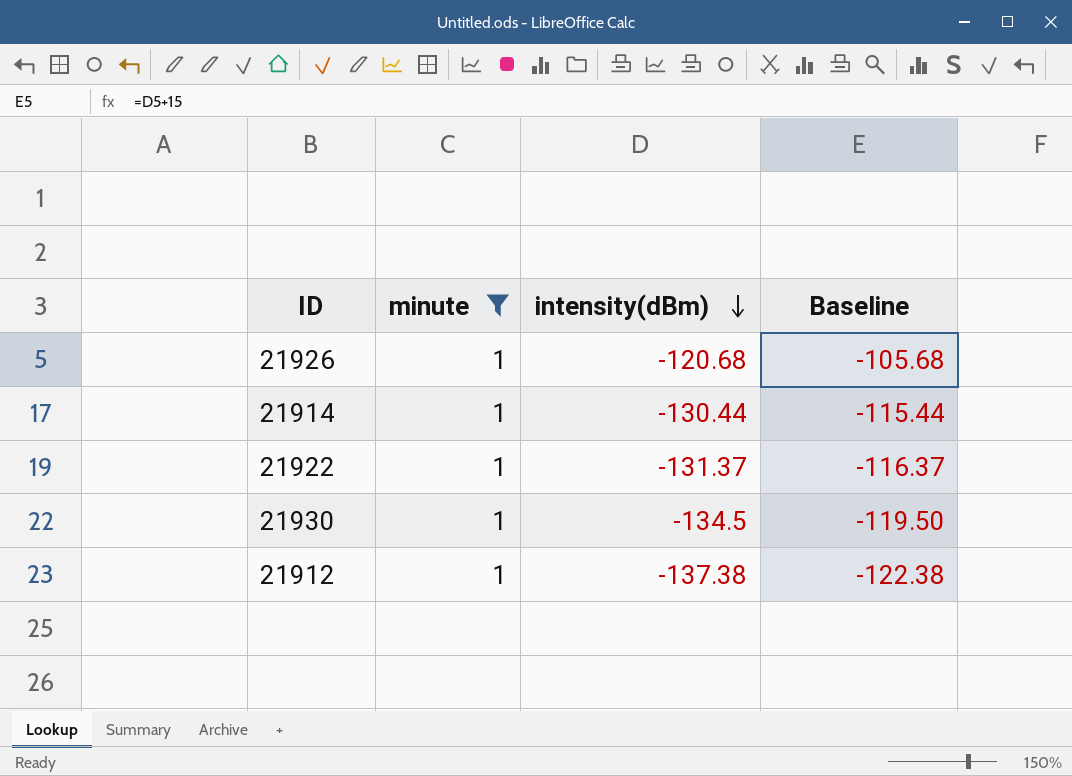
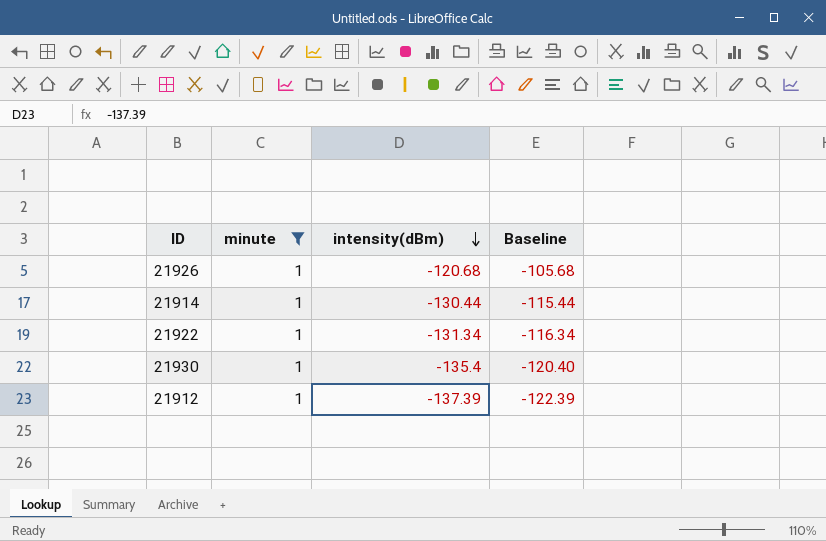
21922 | intensity(dBm): -131.37 -> -131.34
21922 | Baseline: -116.37 -> -116.34
21930 | intensity(dBm): -134.5 -> -135.4
21930 | Baseline: -119.50 -> -120.40
21912 | intensity(dBm): -137.38 -> -137.39
21912 | Baseline: -122.38 -> -122.39

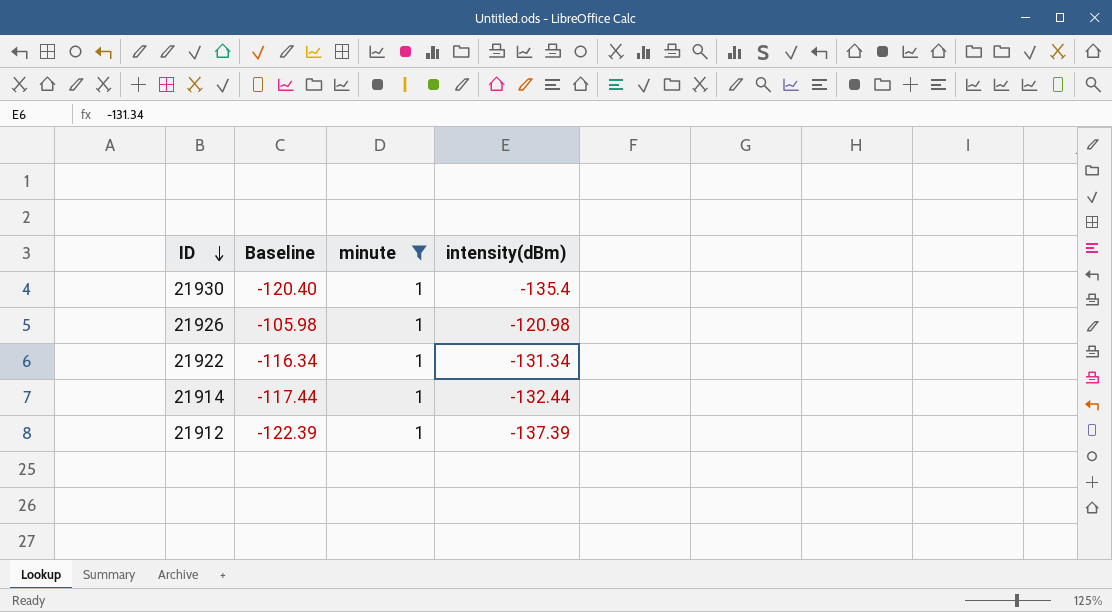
row order: intensity(dBm) descending -> ID descending
column Baseline | position: 4 -> 2
21926 | Baseline: -105.68 -> -105.98
21926 | intensity(dBm): -120.68 -> -120.98
21914 | Baseline: -115.44 -> -117.44
21914 | intensity(dBm): -130.44 -> -132.44

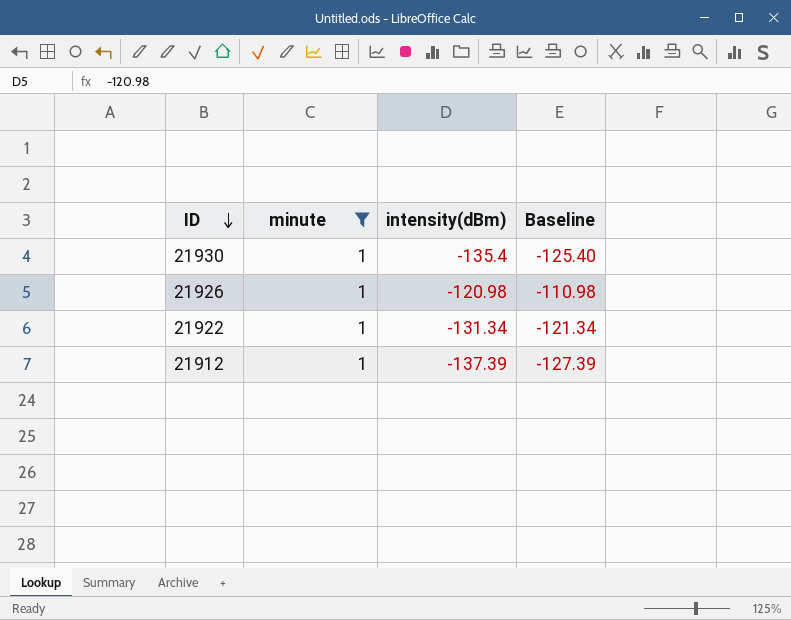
column Baseline | formula: [intensity(dBm)] + 15 -> [intensity(dBm)] + 10
column Baseline | position: 2 -> 4
row 21914: -117.44 | 1 | -132.44 -> none

